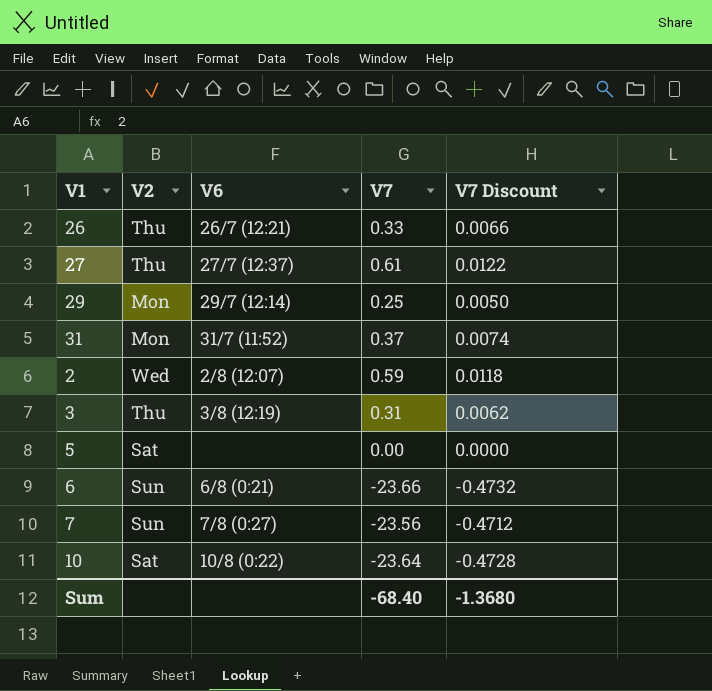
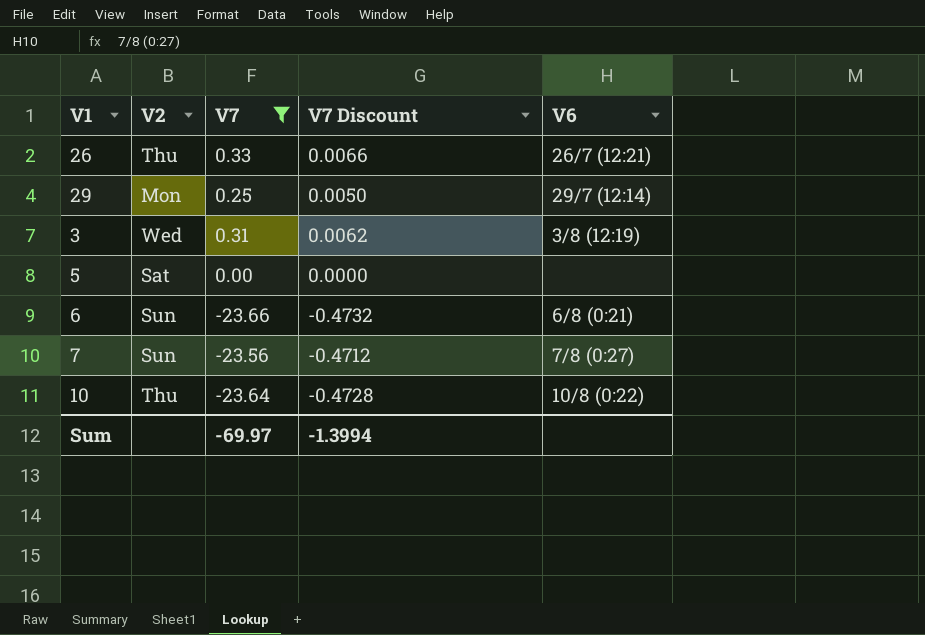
filter: none -> V7 <= 0.33
column V6 | position: 3 -> 5
3 | V2: Thu -> Wed
10 | V2: Sat -> Thu
Sum | V7: -68.40 -> -69.97
Sum | V7 Discount: -1.3680 -> -1.3994

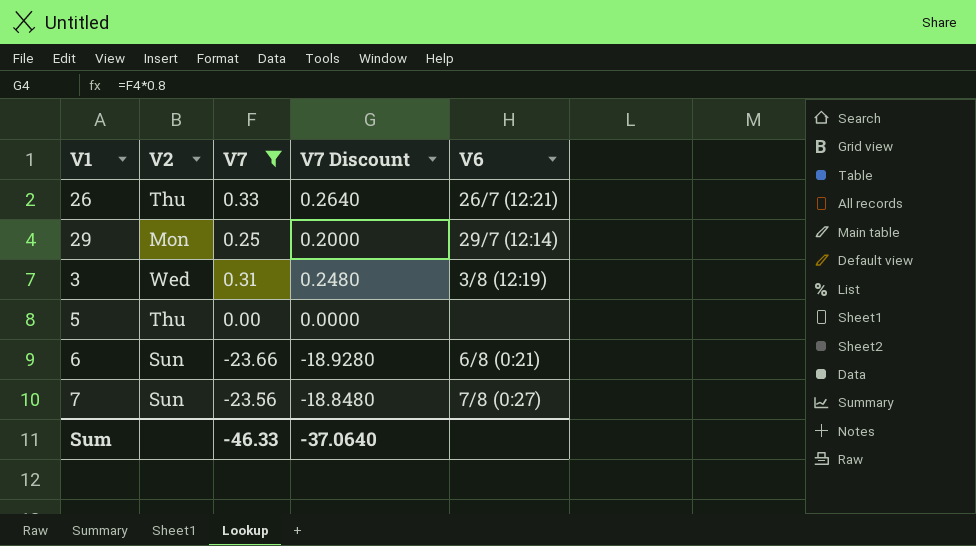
column V7 Discount | formula: [V7] * 0.02 -> [V7] * 0.8
row 10: Thu | -23.64 | -0.4728 | 10/8 (0:22) -> none
5 | V2: Sat -> Thu
Sum | V7: -69.97 -> -46.33
Sum | V7 Discount: -1.3994 -> -37.0640

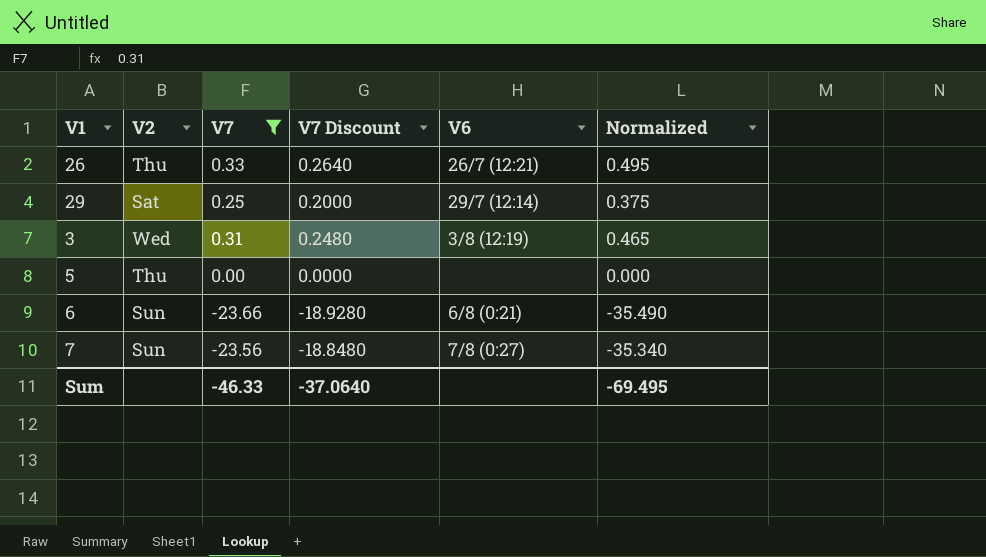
column Normalized | formula: none -> [V7] * 1.5
29 | V2: Mon -> Sat

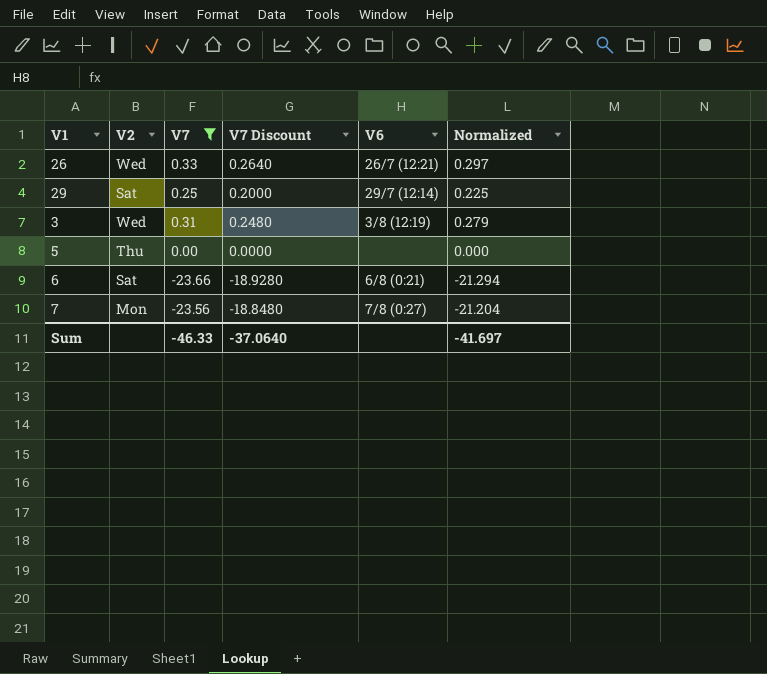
column Normalized | formula: [V7] * 1.5 -> [V7] * 0.9
26 | V2: Thu -> Wed
6 | V2: Sun -> Sat
7 | V2: Sun -> Mon
Sum | Normalized: -69.495 -> -41.697

